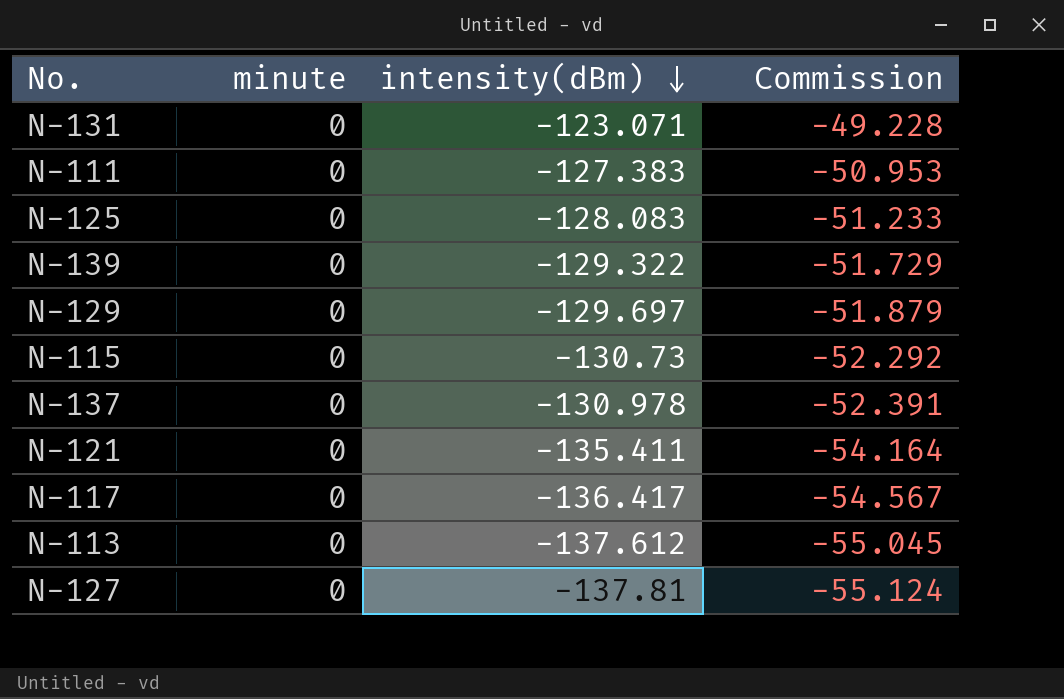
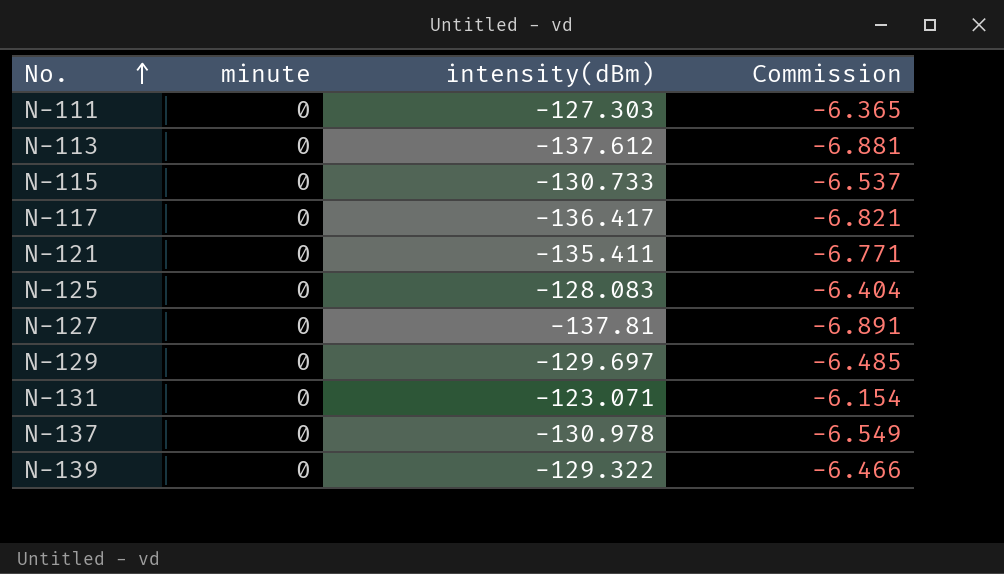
row order: intensity(dBm) descending -> No. ascending
column Commission | formula: [intensity(dBm)] * 0.4 -> [intensity(dBm)] * 0.05
N-111 | intensity(dBm): -127.383 -> -127.303
N-115 | intensity(dBm): -130.73 -> -130.733

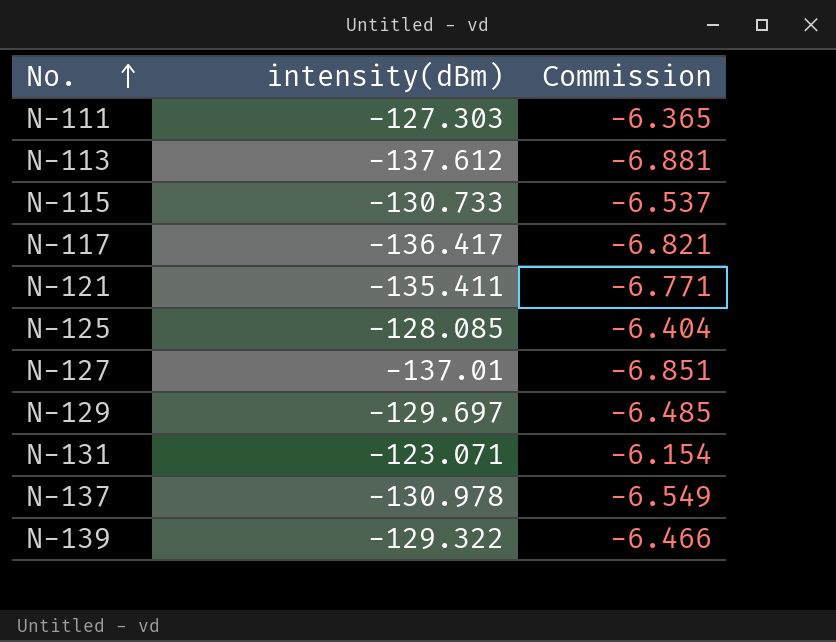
column minute | position: 2 -> none
N-125 | intensity(dBm): -128.083 -> -128.085
N-127 | intensity(dBm): -137.81 -> -137.01
N-127 | Commission: -6.891 -> -6.851

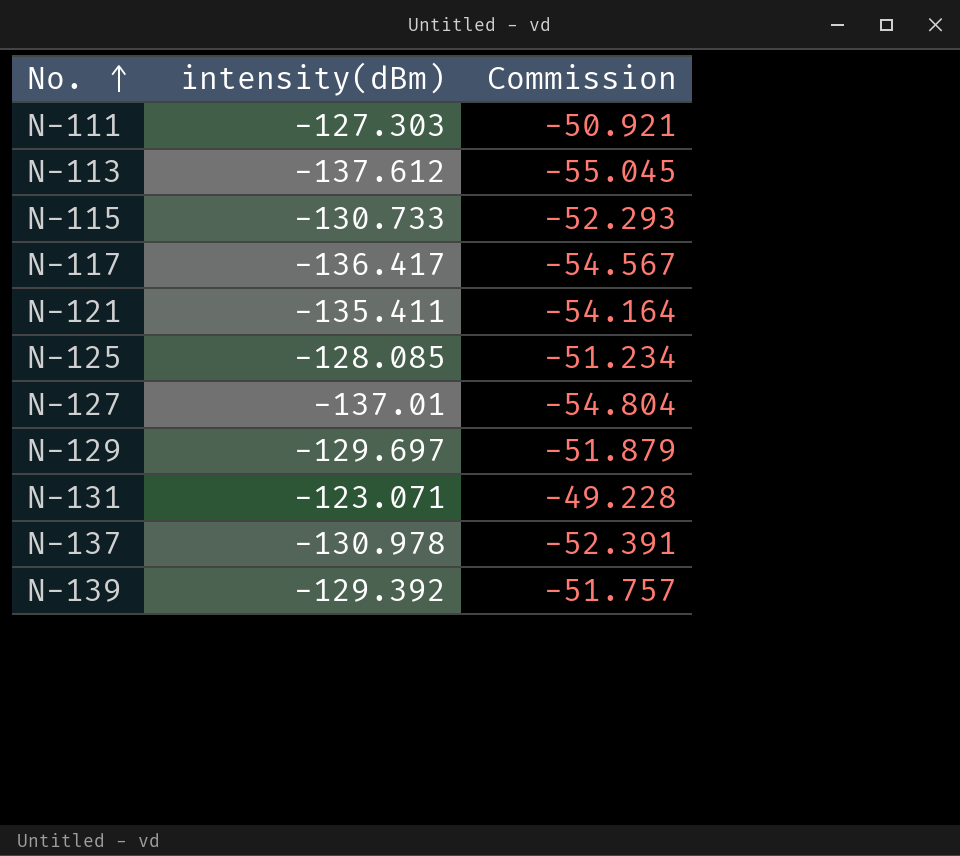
column Commission | formula: [intensity(dBm)] * 0.05 -> [intensity(dBm)] * 0.4
N-139 | intensity(dBm): -129.322 -> -129.392

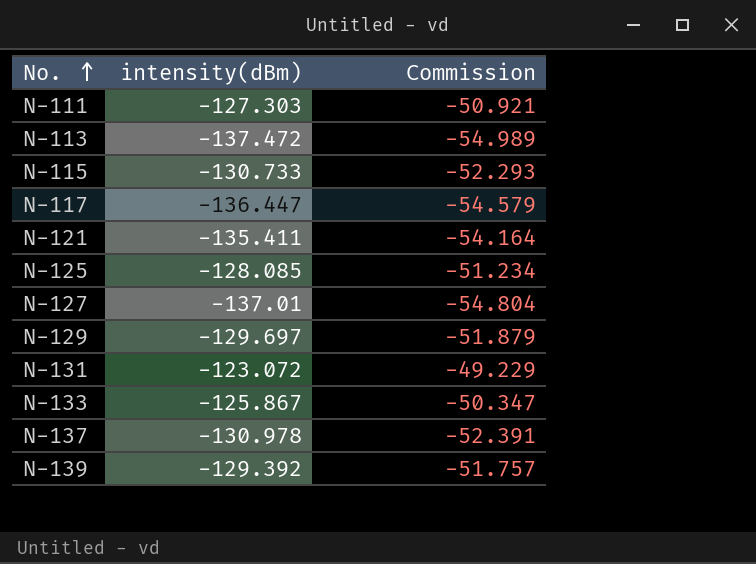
N-113 | intensity(dBm): -137.612 -> -137.472
N-113 | Commission: -55.045 -> -54.989
N-117 | intensity(dBm): -136.417 -> -136.447
N-117 | Commission: -54.567 -> -54.579
N-131 | intensity(dBm): -123.071 -> -123.072
N-131 | Commission: -49.228 -> -49.229
row N-133: none -> -125.867 | -50.347

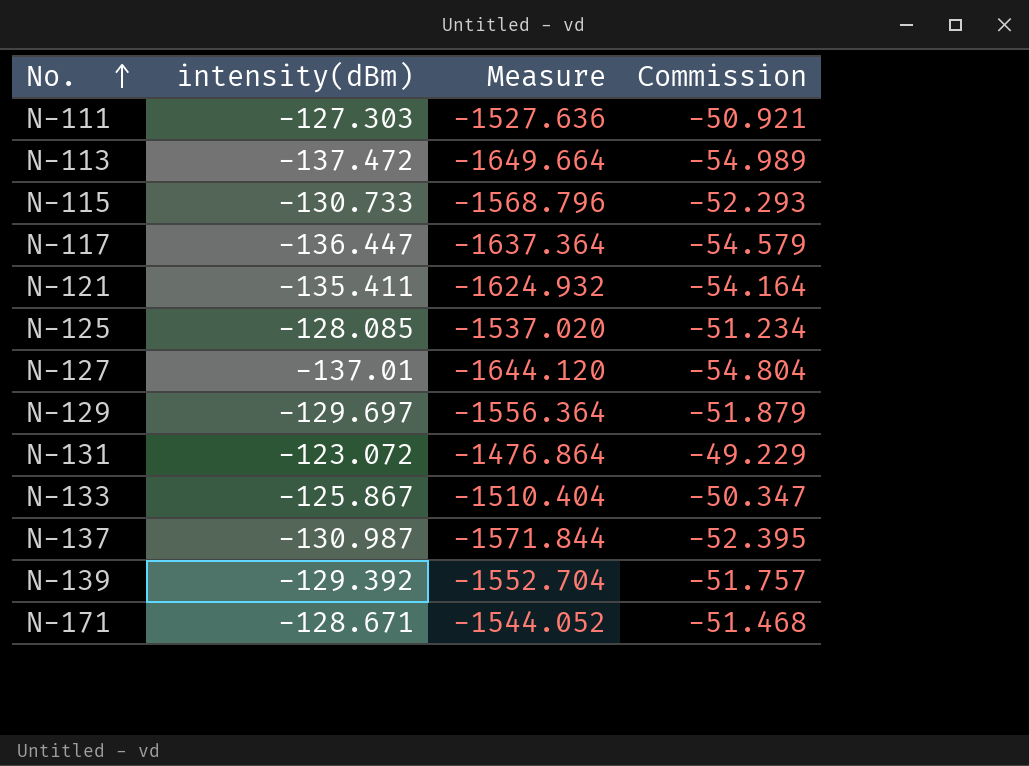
column Measure | formula: none -> [intensity(dBm)] * 12
N-137 | intensity(dBm): -130.978 -> -130.987
N-137 | Commission: -52.391 -> -52.395
row N-171: none -> -128.671 | -1544.052 | -51.468

